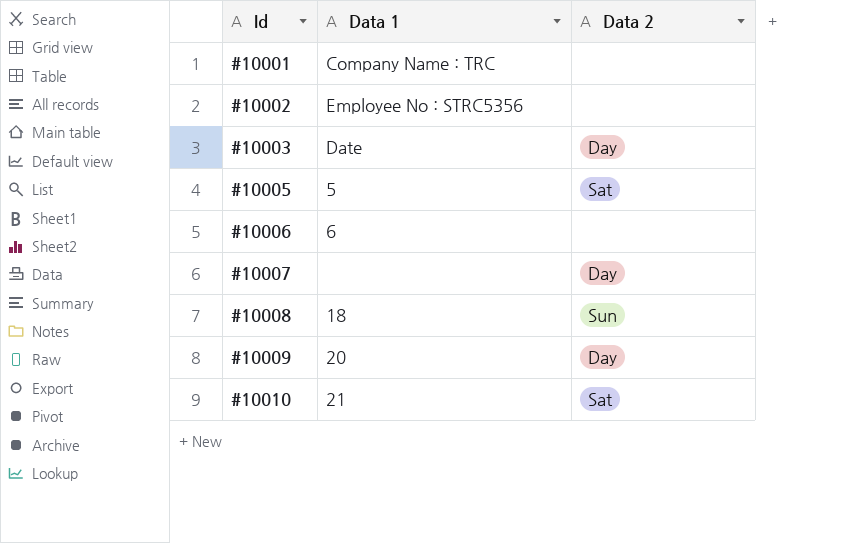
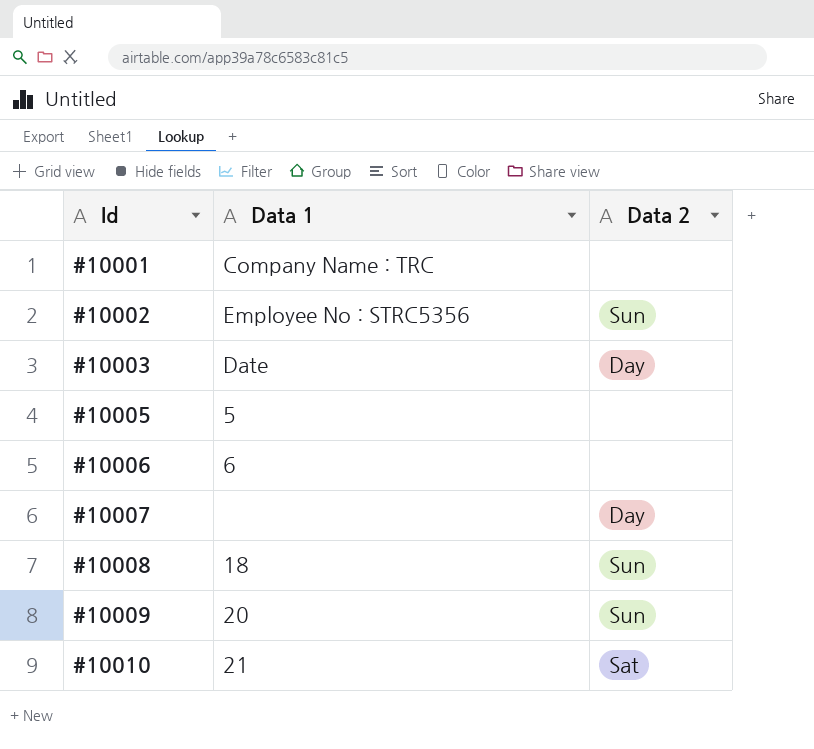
#10002 | Data 2: none -> Sun
#10005 | Data 2: Sat -> none
#10009 | Data 2: Day -> Sun

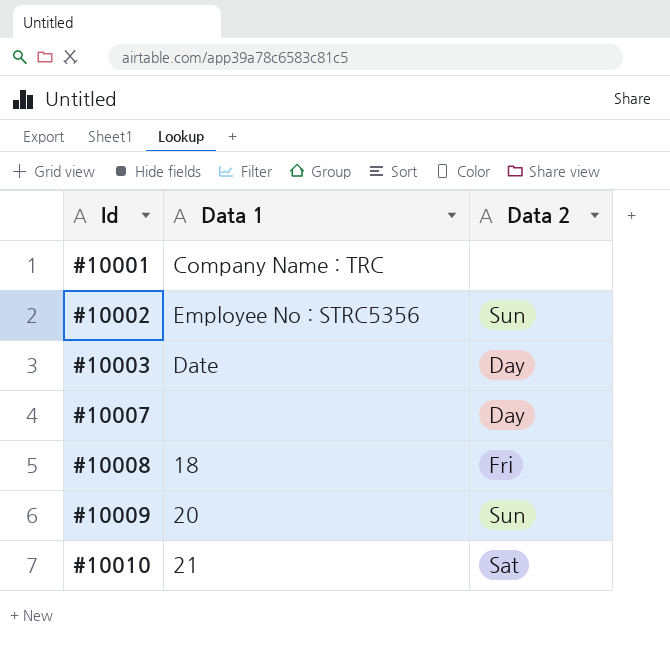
row #10005: 5 | none -> none
row #10006: 6 | none -> none
#10008 | Data 2: Sun -> Fri

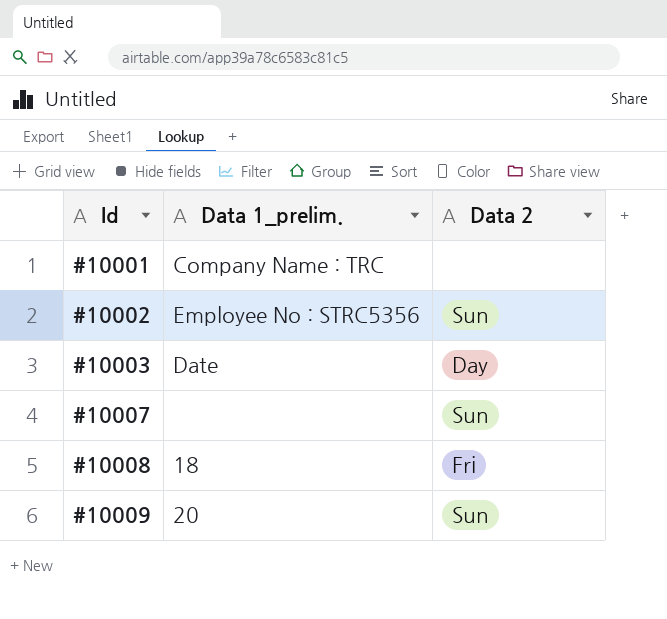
column name: Data 1 -> Data 1_prelim.
row #10010: 21 | Sat -> none
#10007 | Data 2: Day -> Sun

